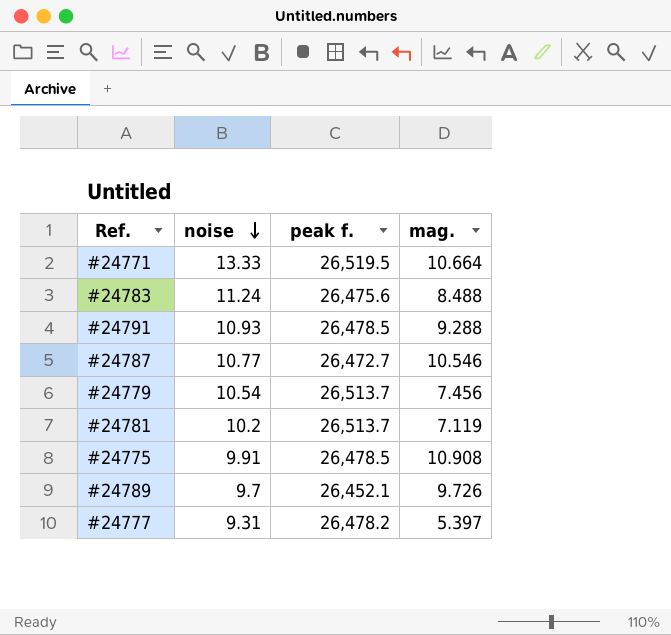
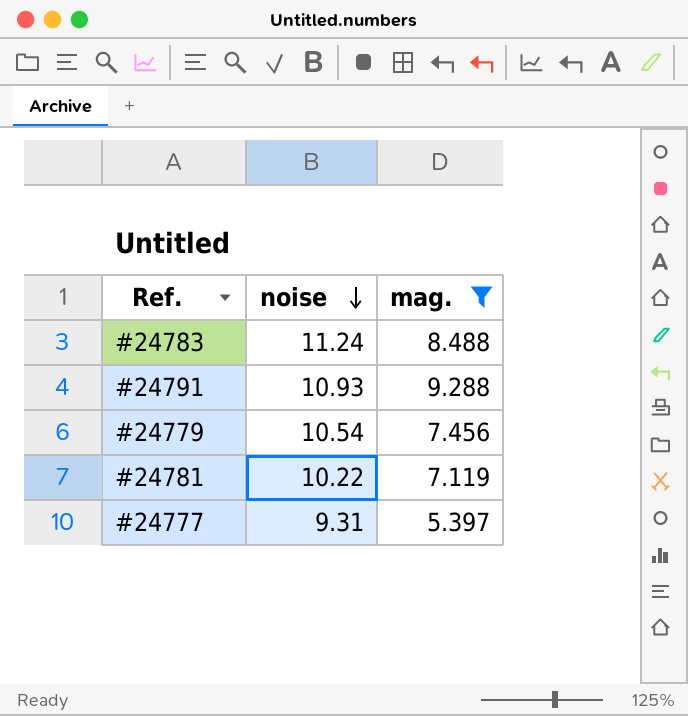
filter: none -> mag. <= 9.288
column peak f. | position: 3 -> none
#24781 | noise: 10.2 -> 10.22

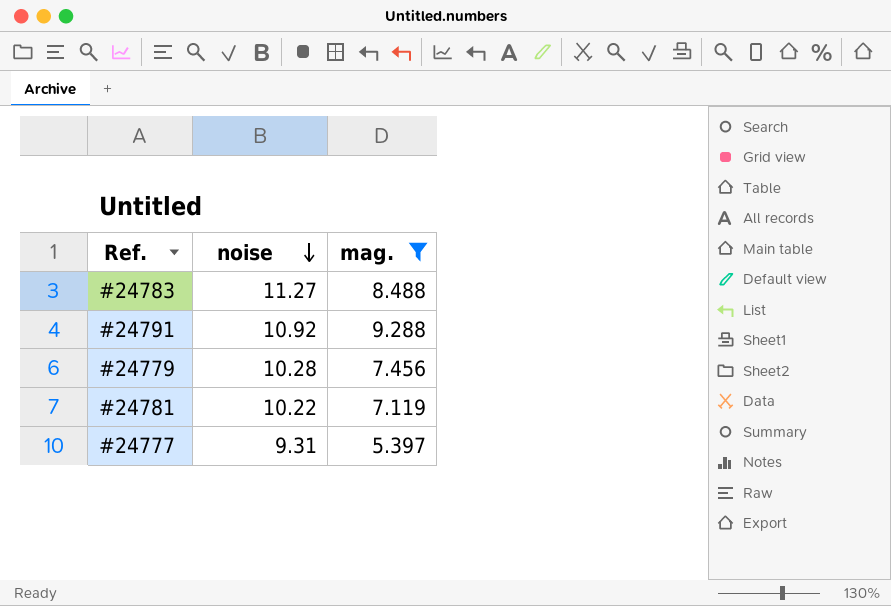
#24783 | noise: 11.24 -> 11.27
#24791 | noise: 10.93 -> 10.92
#24779 | noise: 10.54 -> 10.28

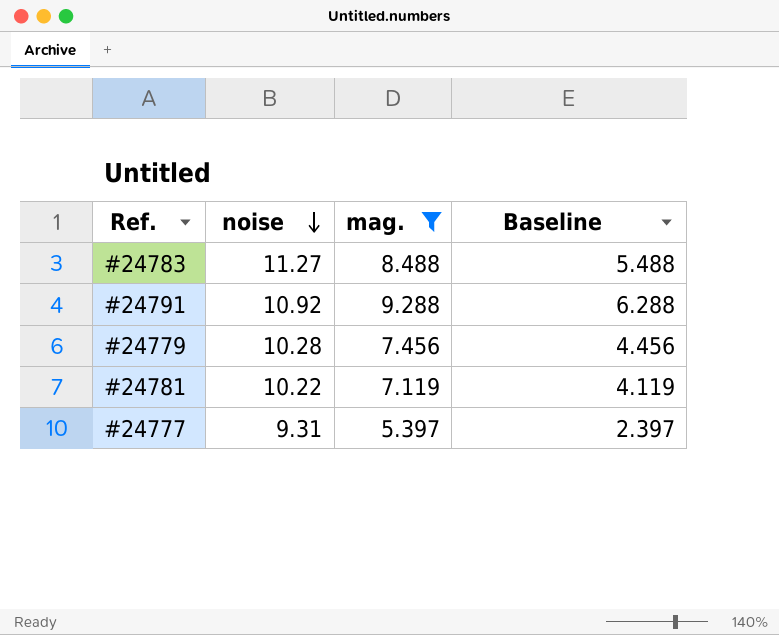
column Baseline | formula: none -> [mag.] - 3

